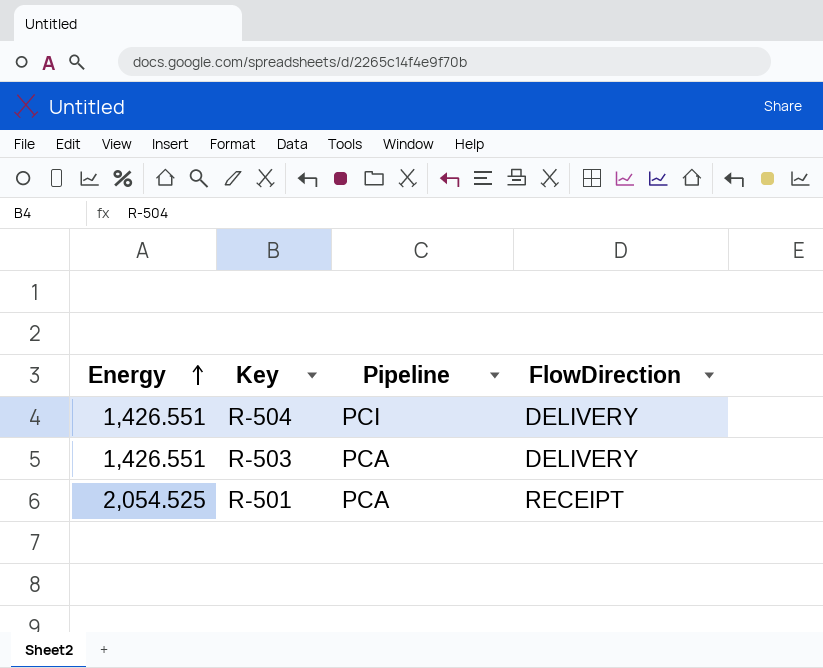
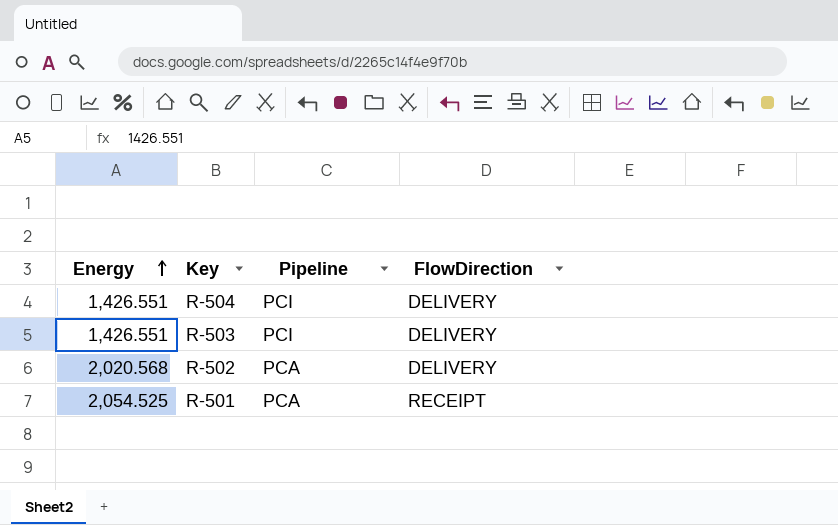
R-503 | Pipeline: PCA -> PCI
row R-502: none -> 2,020.568 | PCA | DELIVERY

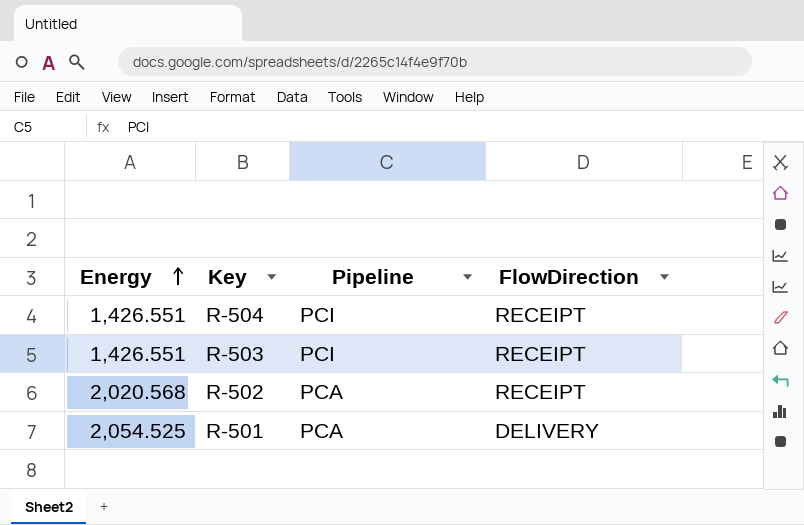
R-504 | FlowDirection: DELIVERY -> RECEIPT
R-503 | FlowDirection: DELIVERY -> RECEIPT
R-502 | FlowDirection: DELIVERY -> RECEIPT
R-501 | FlowDirection: RECEIPT -> DELIVERY

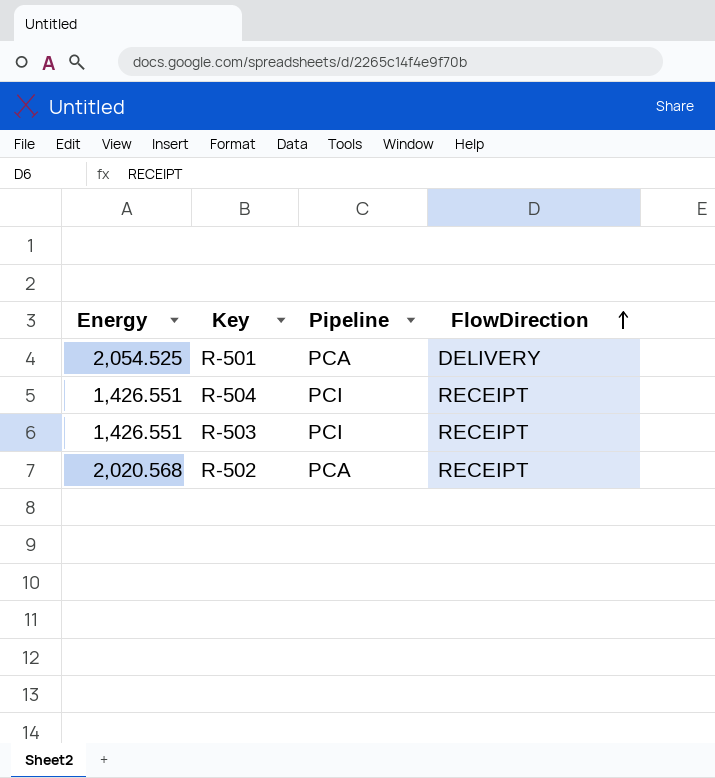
row order: Energy ascending -> FlowDirection ascending

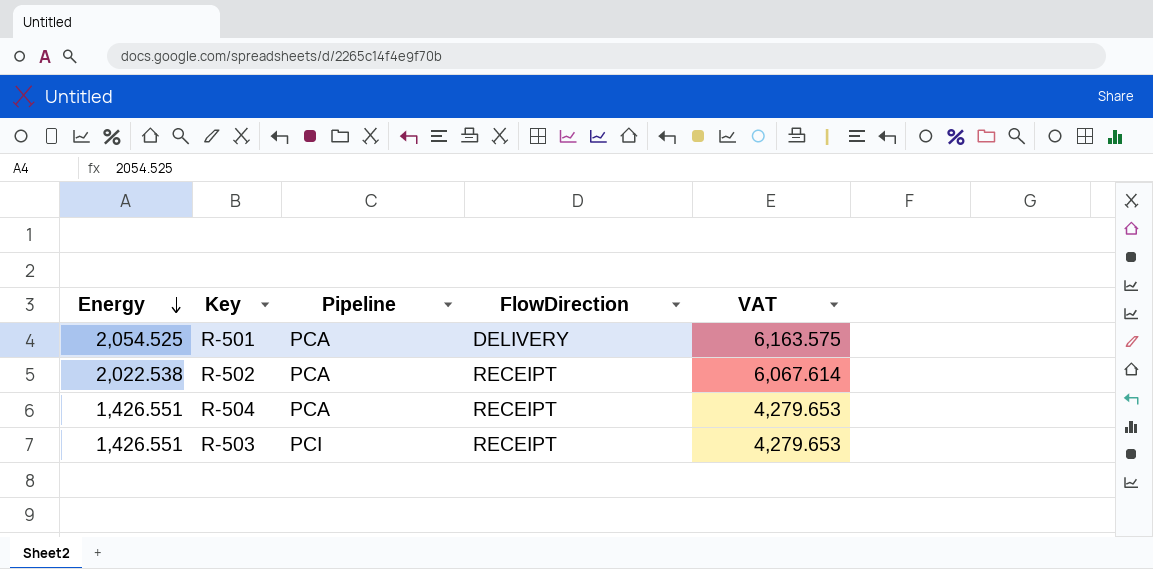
row order: FlowDirection ascending -> Energy descending
column VAT | formula: none -> [Energy] * 3
R-502 | Energy: 2,020.568 -> 2,022.538
R-504 | Pipeline: PCI -> PCA

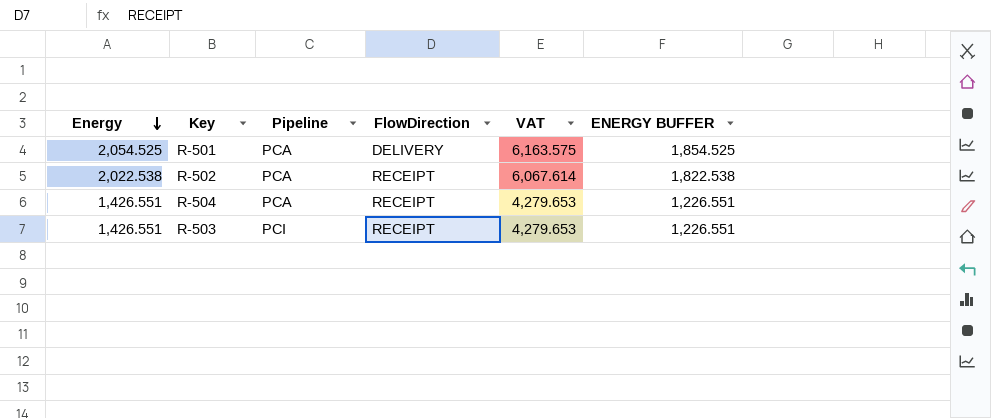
column ENERGY BUFFER | formula: none -> [Energy] - 200

